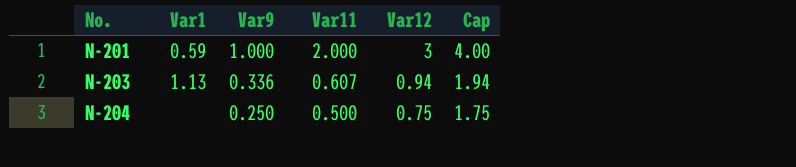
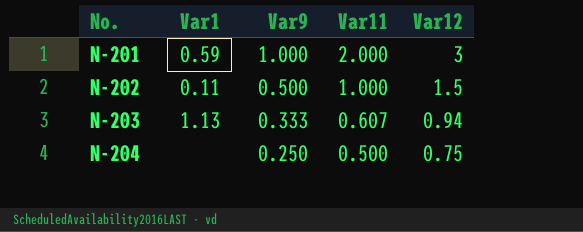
column Cap | formula: [Var12] + 1 -> none
row N-202: none -> 0.11 | 0.500 | 1.000 | 1.5
N-203 | Var9: 0.336 -> 0.333

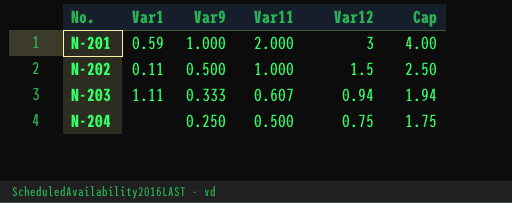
column Cap | formula: none -> [Var12] + 1
N-203 | Var1: 1.13 -> 1.11

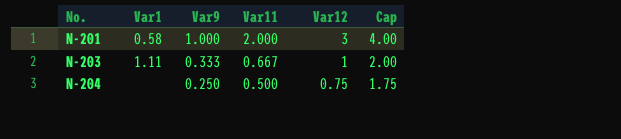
row N-202: 0.11 | 0.500 | 1.000 | 1.5 | 2.50 -> none
N-201 | Var1: 0.59 -> 0.58
N-203 | Var11: 0.607 -> 0.667
N-203 | Var12: 0.94 -> 1
N-203 | Cap: 1.94 -> 2.00

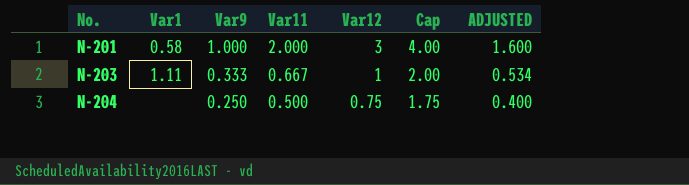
column ADJUSTED | formula: none -> [Var11] * 0.8

